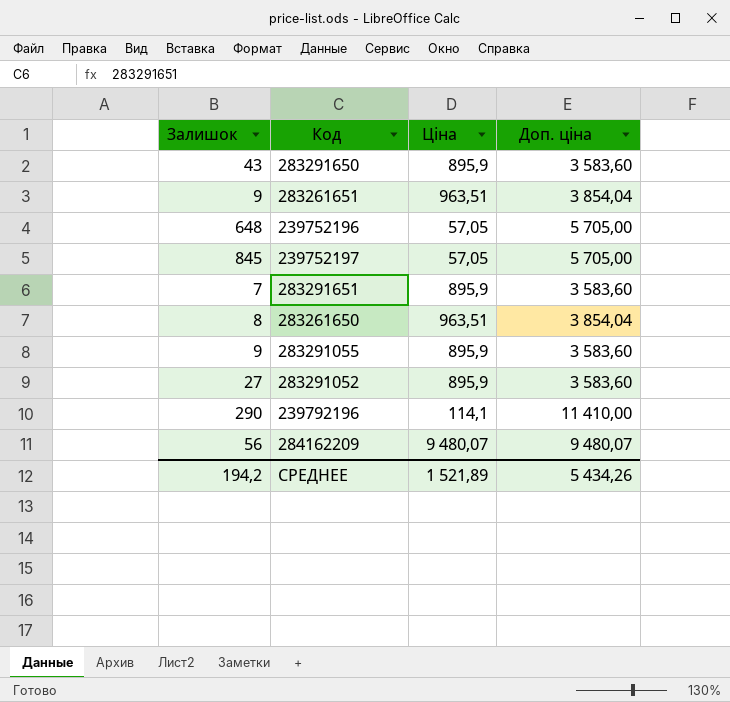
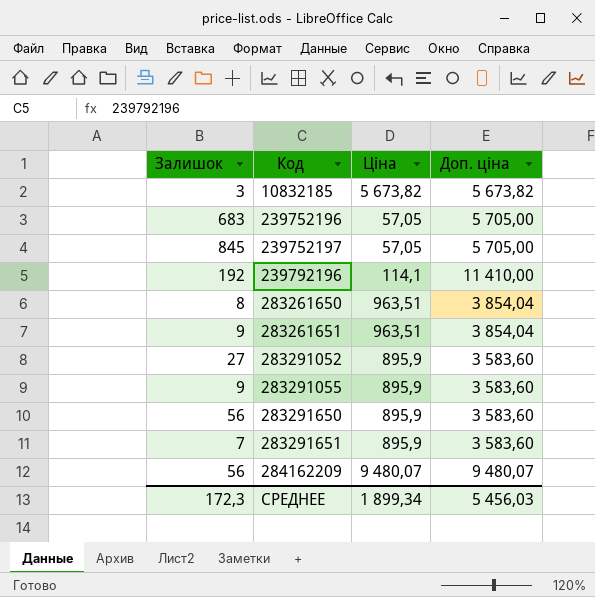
row order: none -> Код ascending
row 10832185: none -> 3 | 5 673,82 | 5 673,82
239752196 | Залишок: 648 -> 683
239792196 | Залишок: 290 -> 192
283291650 | Залишок: 43 -> 56
СРЕДНЕЕ | Залишок: 194,2 -> 172,3
СРЕДНЕЕ | Ціна: 1 521,89 -> 1 899,34
СРЕДНЕЕ | Доп. ціна: 5 434,26 -> 5 456,03

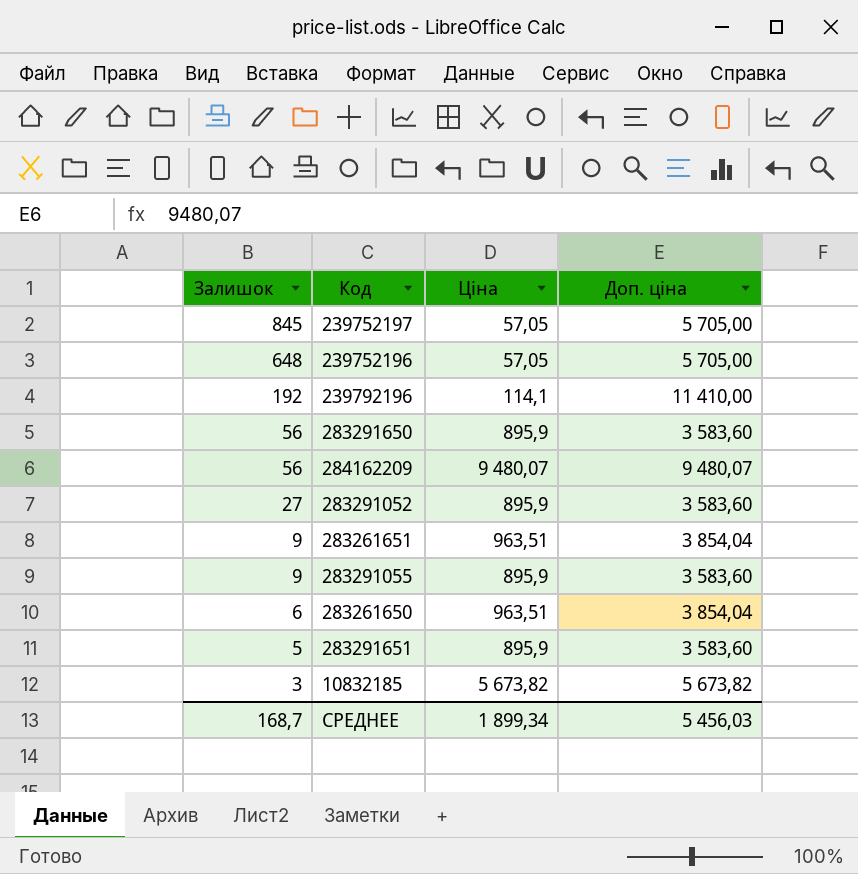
row order: Код ascending -> Залишок descending
239752196 | Залишок: 683 -> 648
283261650 | Залишок: 8 -> 6
283291651 | Залишок: 7 -> 5
СРЕДНЕЕ | Залишок: 172,3 -> 168,7

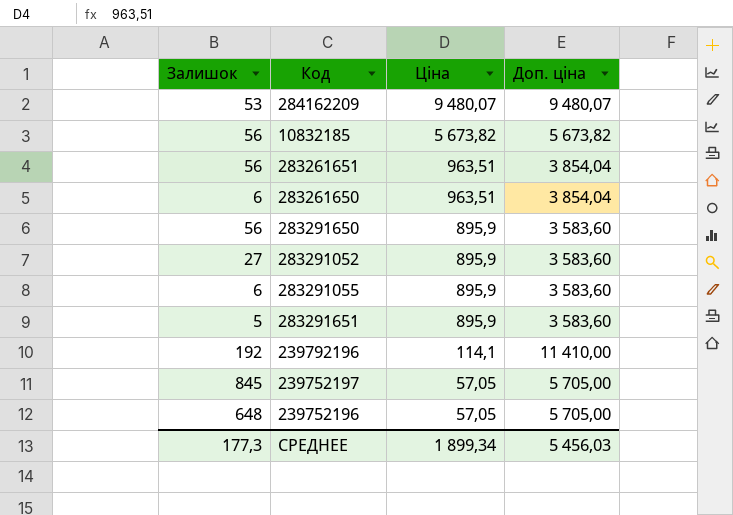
row order: Залишок descending -> Ціна descending
284162209 | Залишок: 56 -> 53
10832185 | Залишок: 3 -> 56
283261651 | Залишок: 9 -> 56
283291055 | Залишок: 9 -> 6
СРЕДНЕЕ | Залишок: 168,7 -> 177,3

